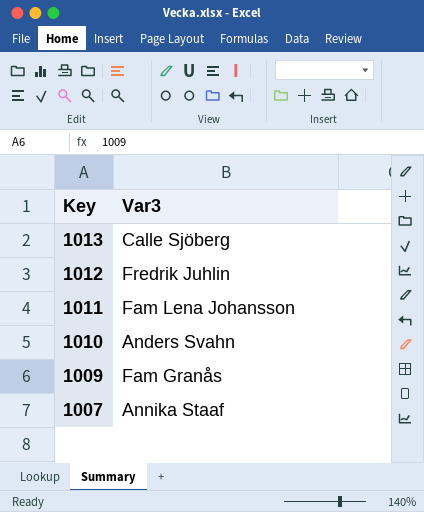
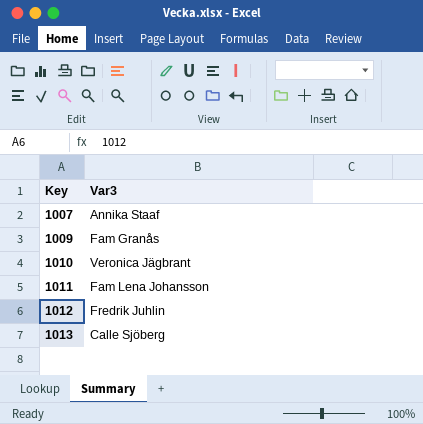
row order: Key descending -> Key ascending
1010 | Var3: Anders Svahn -> Veronica Jägbrant

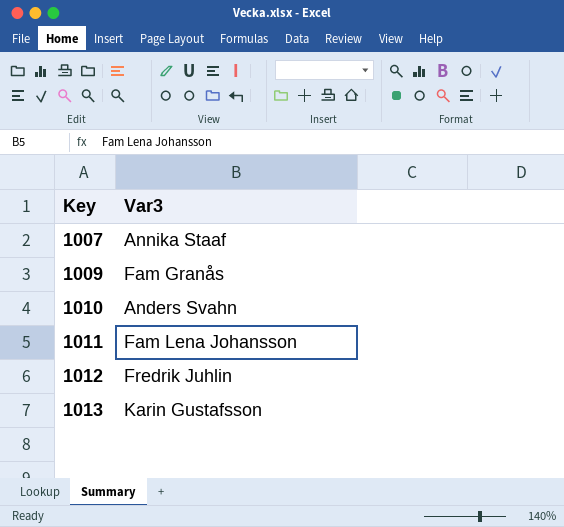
1010 | Var3: Veronica Jägbrant -> Anders Svahn
1013 | Var3: Calle Sjöberg -> Karin Gustafsson

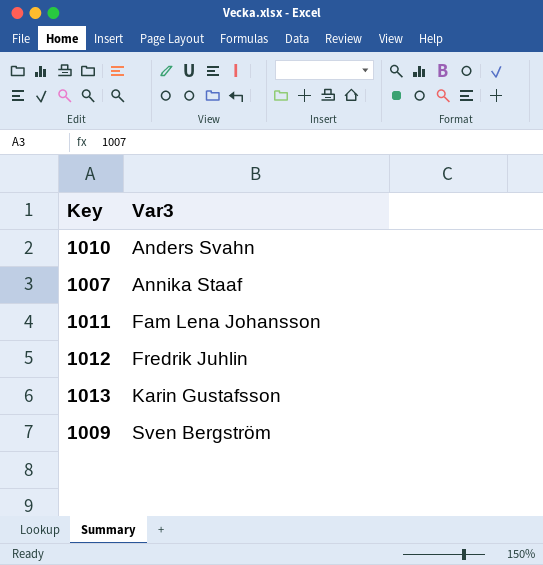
row order: Key ascending -> Var3 ascending
1009 | Var3: Fam Granås -> Sven Bergström

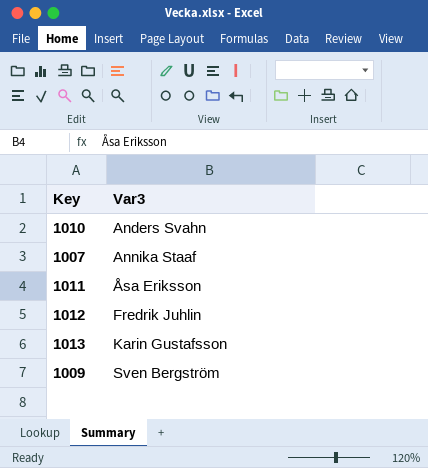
1011 | Var3: Fam Lena Johansson -> Åsa Eriksson

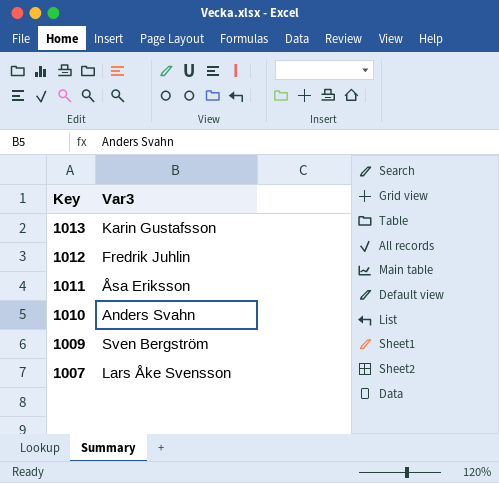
row order: Var3 ascending -> Key descending
1007 | Var3: Annika Staaf -> Lars Åke Svensson

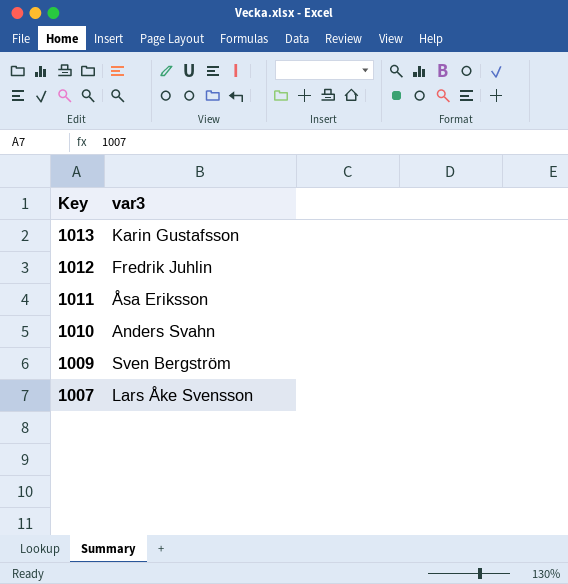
column name: Var3 -> var3

